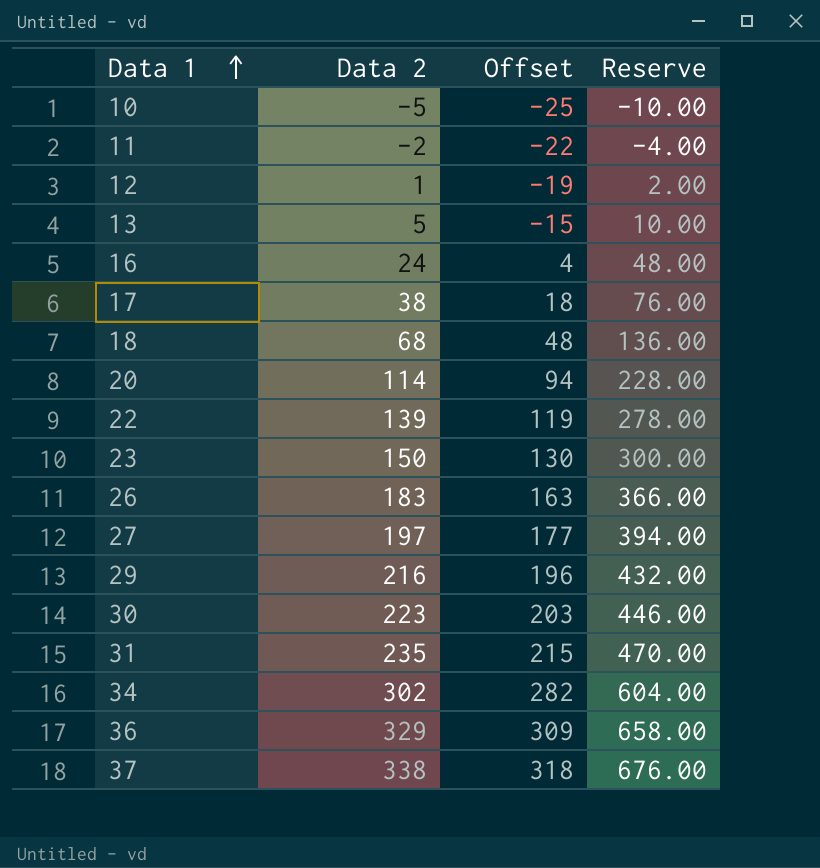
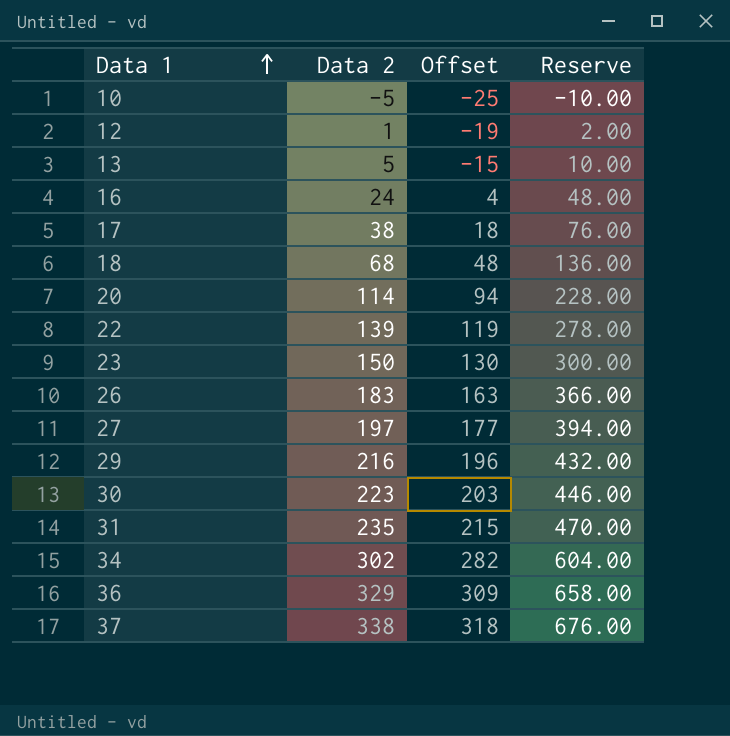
row 11: -2 | -22 | -4.00 -> none

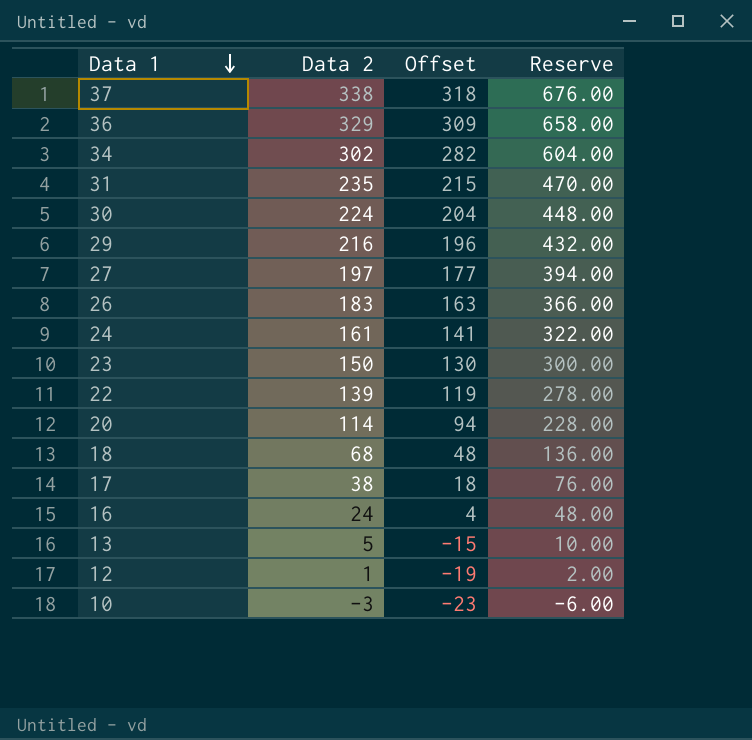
row order: Data 1 ascending -> Data 1 descending
30 | Data 2: 223 -> 224
30 | Offset: 203 -> 204
30 | Reserve: 446.00 -> 448.00
row 24: none -> 161 | 141 | 322.00
10 | Data 2: -5 -> -3
10 | Offset: -25 -> -23
10 | Reserve: -10.00 -> -6.00

